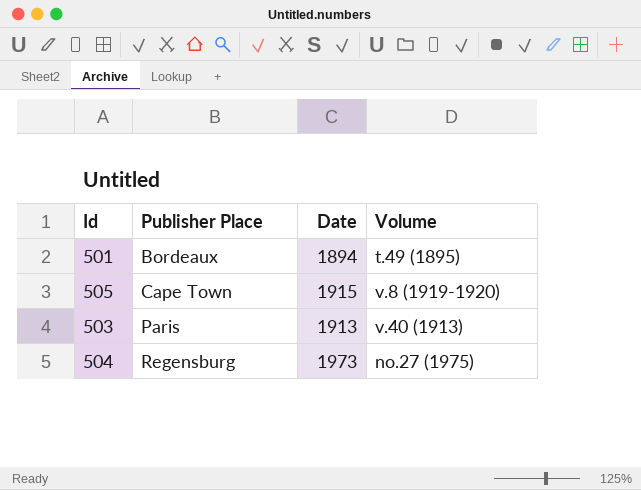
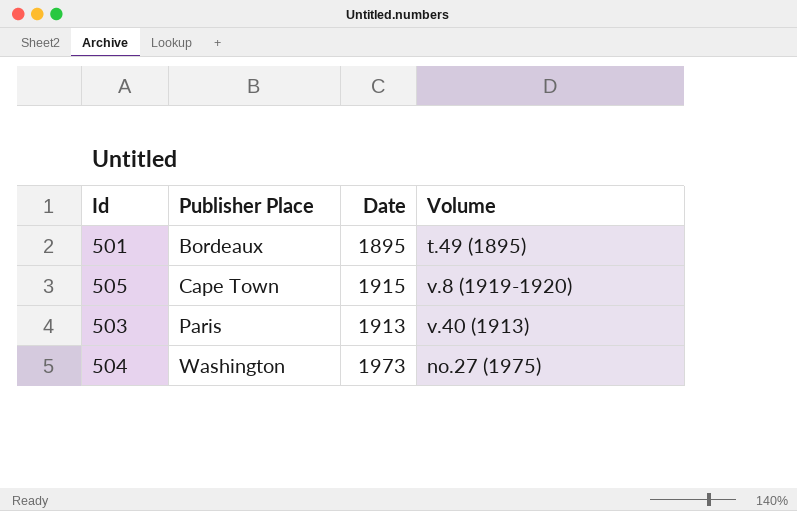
501 | Date: 1894 -> 1895
504 | Publisher Place: Regensburg -> Washington

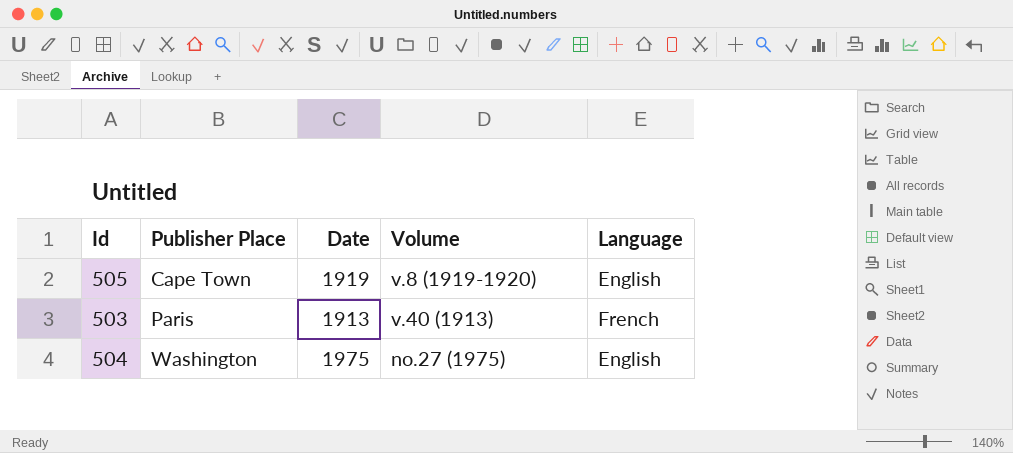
column Language | position: none -> 5
row 501: Bordeaux | 1895 | t.49 (1895) -> none
505 | Date: 1915 -> 1919
504 | Date: 1973 -> 1975

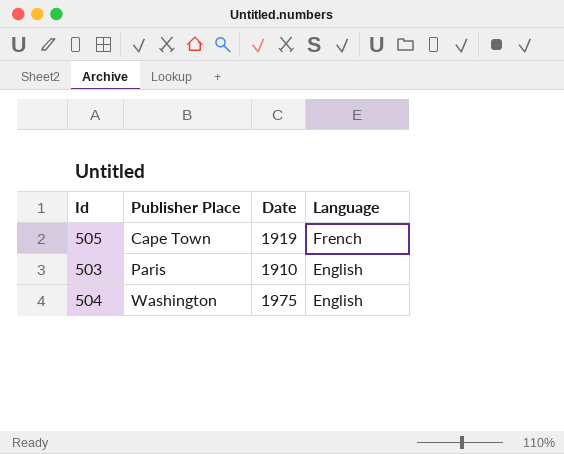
column Volume | position: 4 -> none
505 | Language: English -> French
503 | Date: 1913 -> 1910
503 | Language: French -> English

